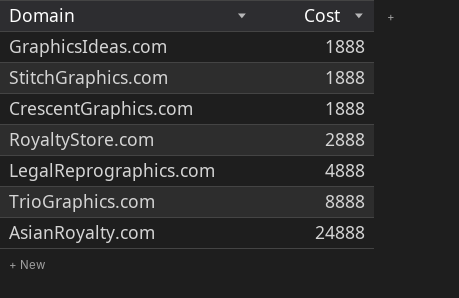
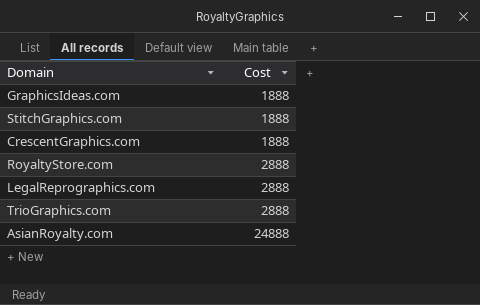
LegalReprographics.com | Cost: 4888 -> 2888
TrioGraphics.com | Cost: 8888 -> 2888

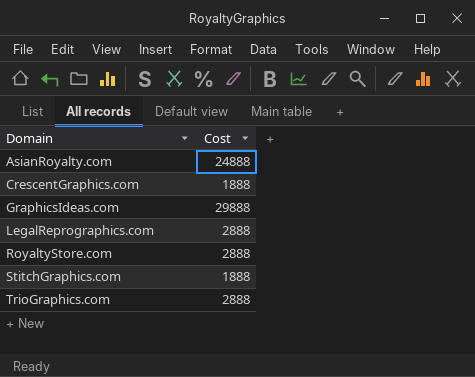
row order: Cost ascending -> Domain ascending
GraphicsIdeas.com | Cost: 1888 -> 29888

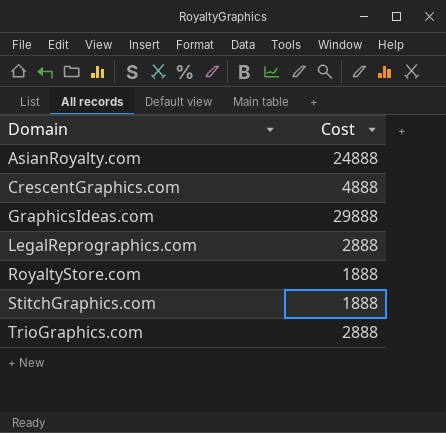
CrescentGraphics.com | Cost: 1888 -> 4888
RoyaltyStore.com | Cost: 2888 -> 1888

